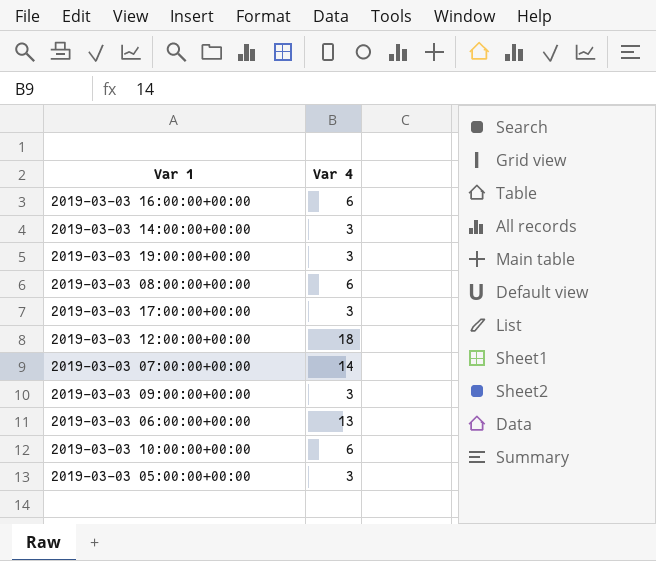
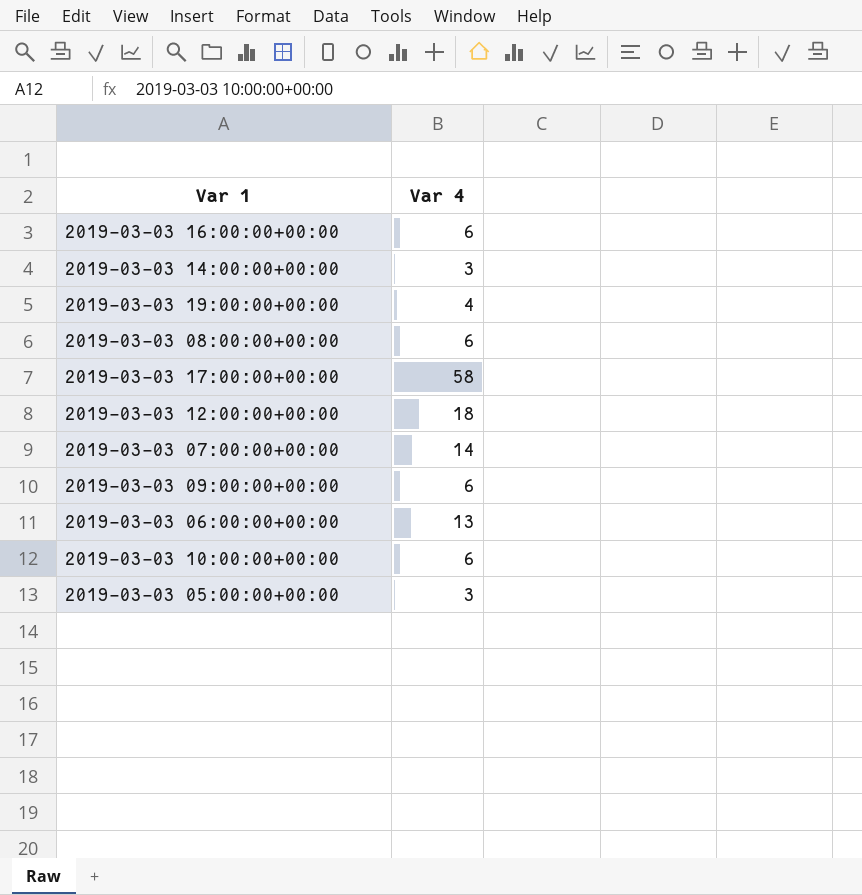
2019-03-03 19:00:00+00:00 | Var 4: 3 -> 4
2019-03-03 17:00:00+00:00 | Var 4: 3 -> 58
2019-03-03 09:00:00+00:00 | Var 4: 3 -> 6

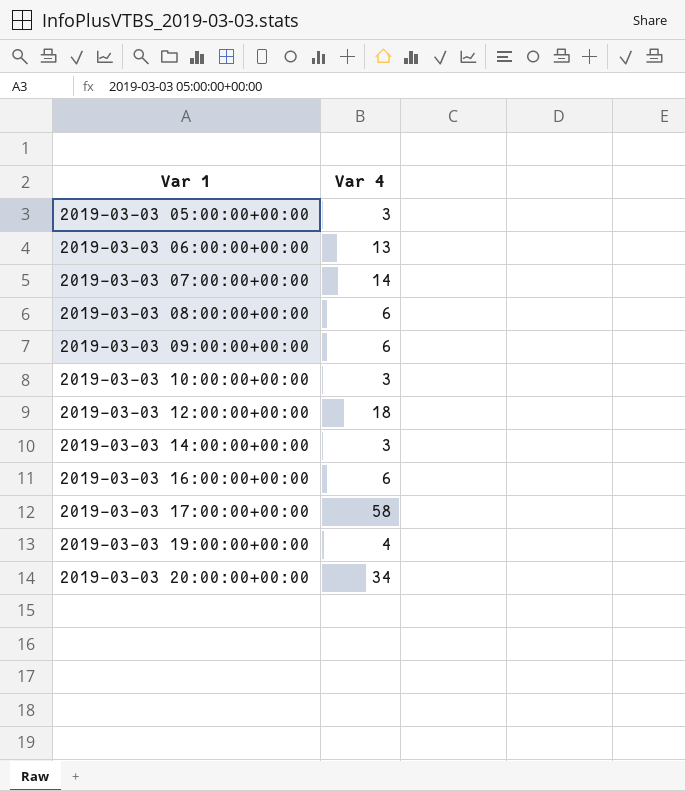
row order: none -> Var 1 ascending
2019-03-03 10:00:00+00:00 | Var 4: 6 -> 3
row 2019-03-03 20:00:00+00:00: none -> 34

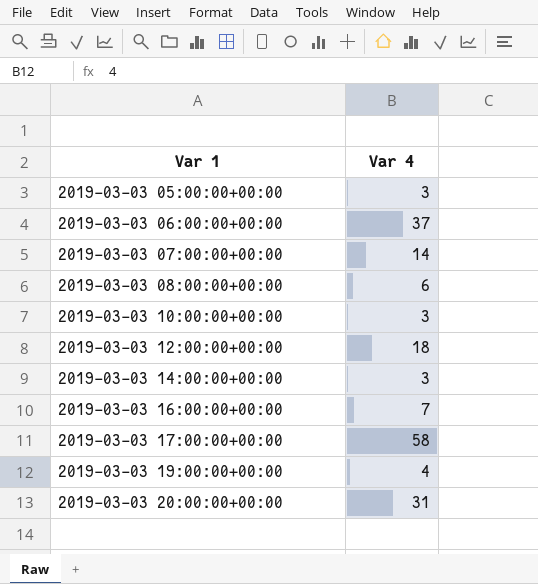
row 2019-03-03 09:00:00+00:00: 6 -> none
2019-03-03 06:00:00+00:00 | Var 4: 13 -> 37
2019-03-03 16:00:00+00:00 | Var 4: 6 -> 7
2019-03-03 20:00:00+00:00 | Var 4: 34 -> 31

